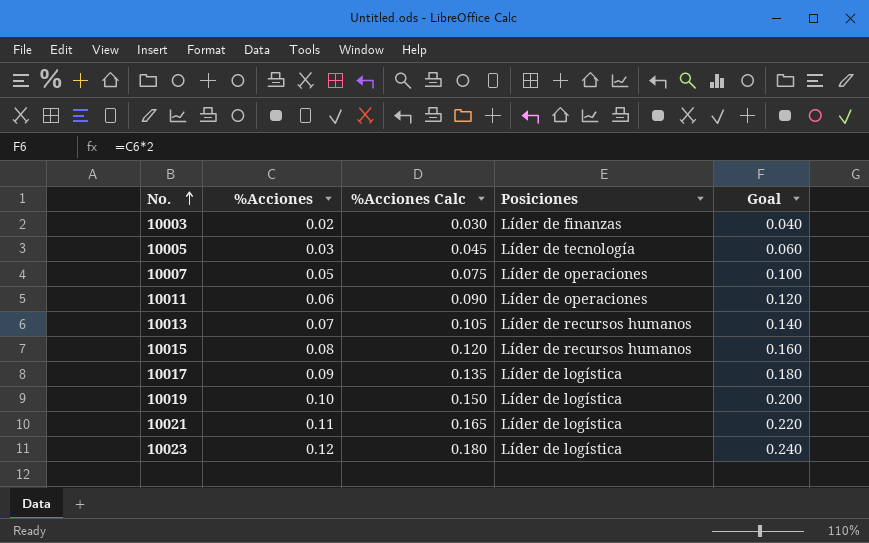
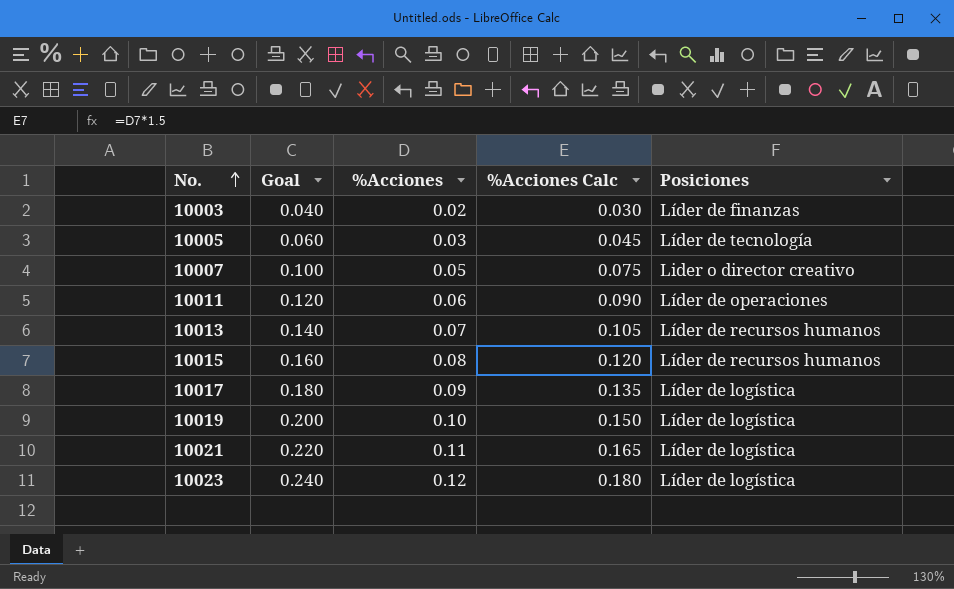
column Goal | position: 5 -> 2
10007 | Posiciones: Líder de operaciones -> Lider o director creativo

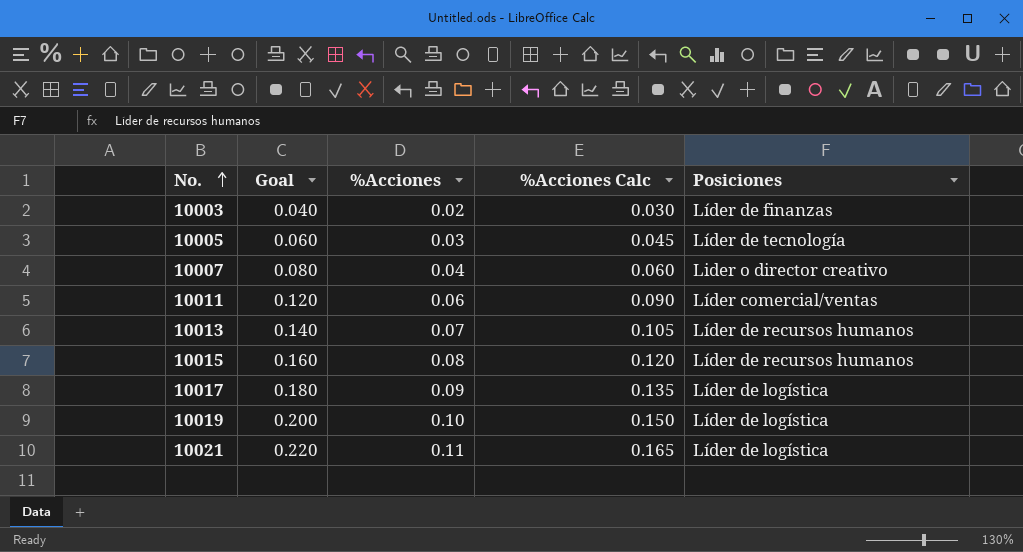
row 10023: 0.240 | 0.12 | 0.180 | Líder de logística -> none
10007 | Goal: 0.100 -> 0.080
10007 | %Acciones: 0.05 -> 0.04
10007 | %Acciones Calc: 0.075 -> 0.060
10011 | Posiciones: Líder de operaciones -> Líder comercial/ventas

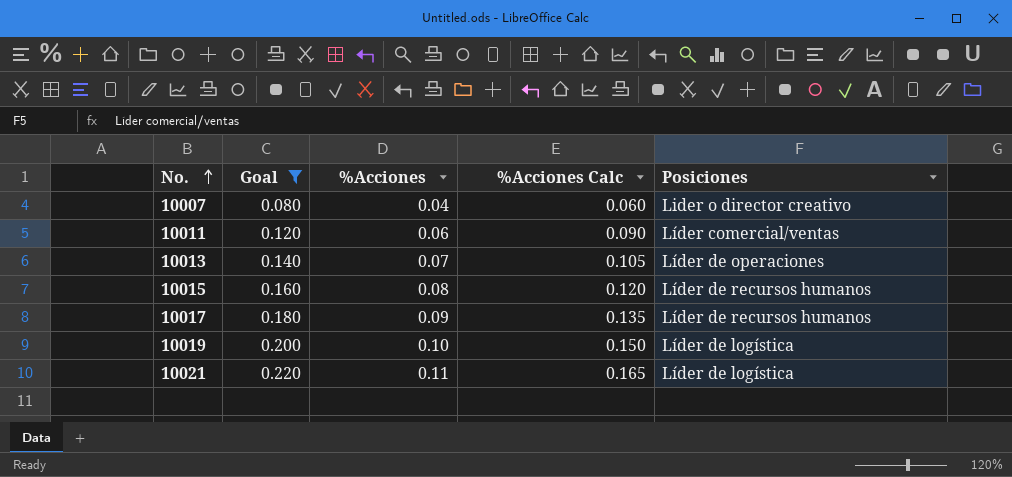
filter: none -> Goal >= 0.080
10013 | Posiciones: Líder de recursos humanos -> Líder de operaciones
10017 | Posiciones: Líder de logística -> Líder de recursos humanos

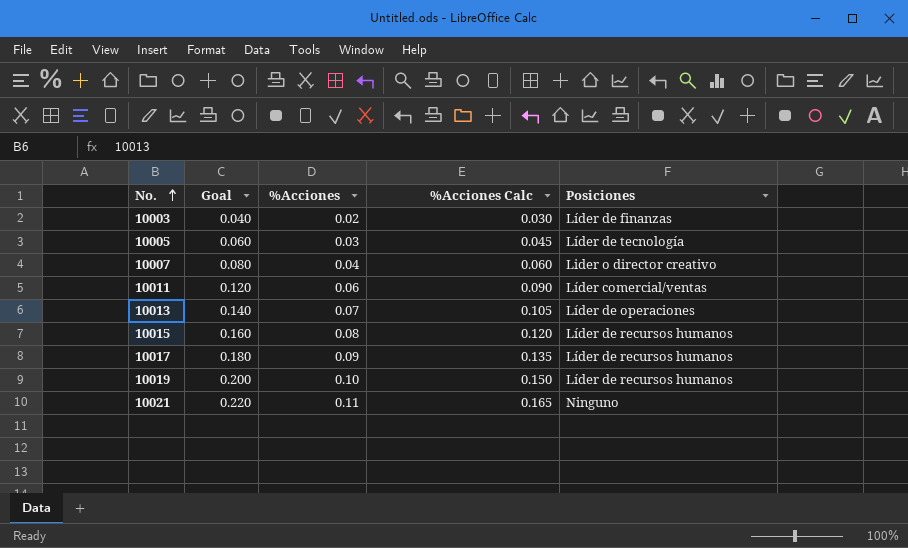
filter: Goal >= 0.080 -> none
10019 | Posiciones: Líder de logística -> Líder de recursos humanos
10021 | Posiciones: Líder de logística -> Ninguno

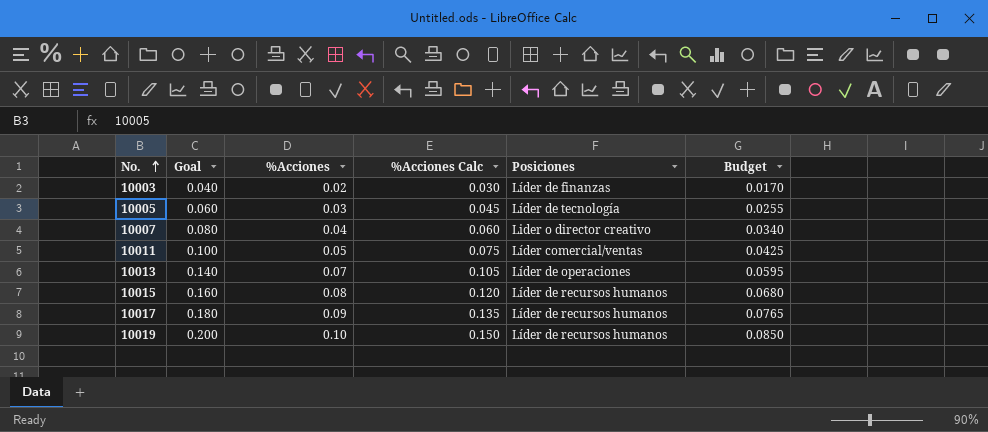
column Budget | formula: none -> [%Acciones] * 0.85
row 10021: 0.220 | 0.11 | 0.165 | Ninguno -> none
10011 | Goal: 0.120 -> 0.100
10011 | %Acciones: 0.06 -> 0.05
10011 | %Acciones Calc: 0.090 -> 0.075

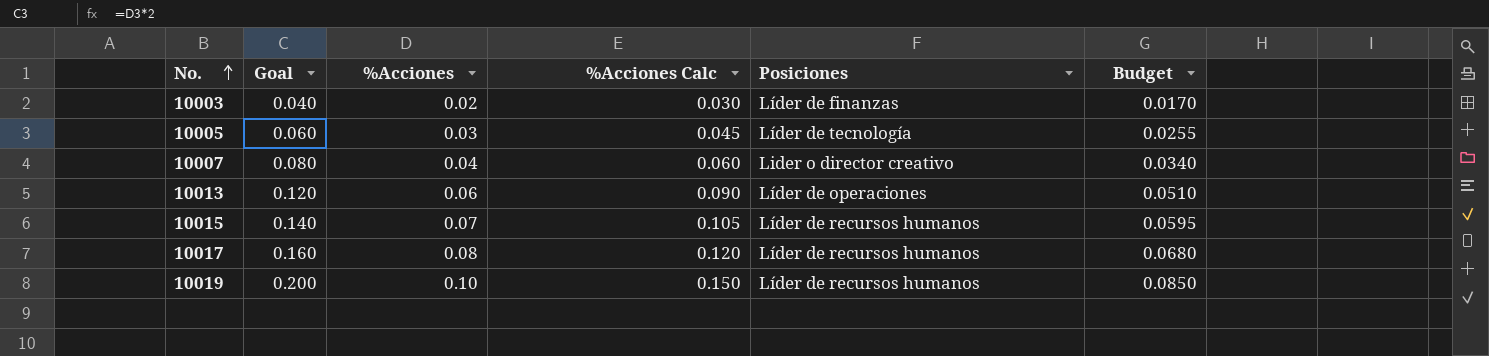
row 10011: 0.100 | 0.05 | 0.075 | Líder comercial/ventas | 0.0425 -> none
10013 | Goal: 0.140 -> 0.120
10013 | %Acciones: 0.07 -> 0.06
10013 | %Acciones Calc: 0.105 -> 0.090
10013 | Budget: 0.0595 -> 0.0510
10015 | Goal: 0.160 -> 0.140
10015 | %Acciones: 0.08 -> 0.07
10015 | %Acciones Calc: 0.120 -> 0.105
10015 | Budget: 0.0680 -> 0.0595
10017 | Goal: 0.180 -> 0.160
10017 | %Acciones: 0.09 -> 0.08
10017 | %Acciones Calc: 0.135 -> 0.120
10017 | Budget: 0.0765 -> 0.0680

